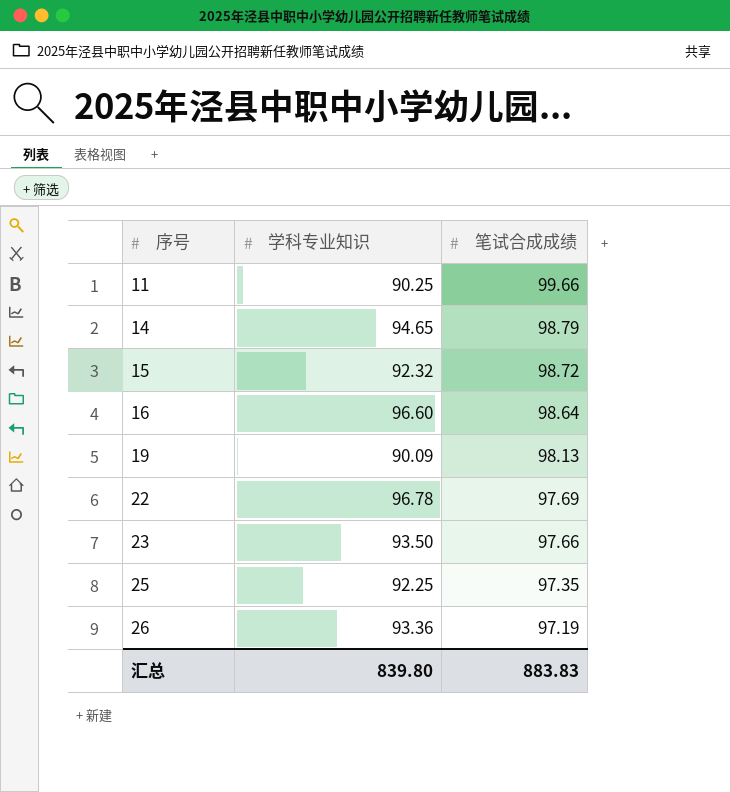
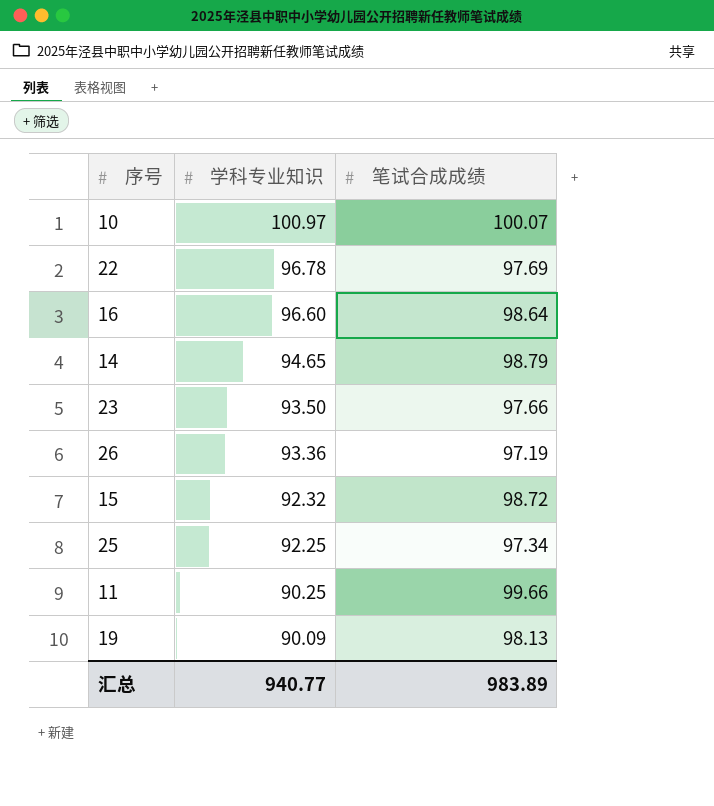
row order: 序号 ascending -> 学科专业知识 descending
row 10: none -> 100.97 | 100.07
25 | 笔试合成成绩: 97.35 -> 97.34
汇总 | 学科专业知识: 839.80 -> 940.77
汇总 | 笔试合成成绩: 883.83 -> 983.89

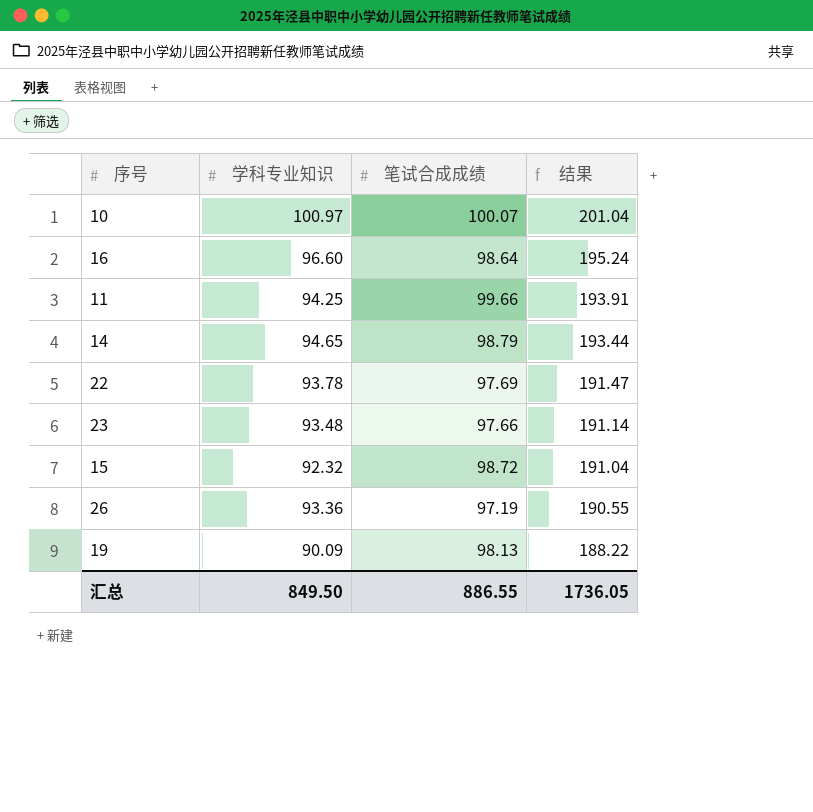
row order: 学科专业知识 descending -> 结果 descending
column 结果 | formula: none -> [学科专业知识] + [笔试合成成绩]
row 25: 92.25 | 97.34 -> none
11 | 学科专业知识: 90.25 -> 94.25
22 | 学科专业知识: 96.78 -> 93.78
23 | 学科专业知识: 93.50 -> 93.48
汇总 | 学科专业知识: 940.77 -> 849.50
汇总 | 笔试合成成绩: 983.89 -> 886.55

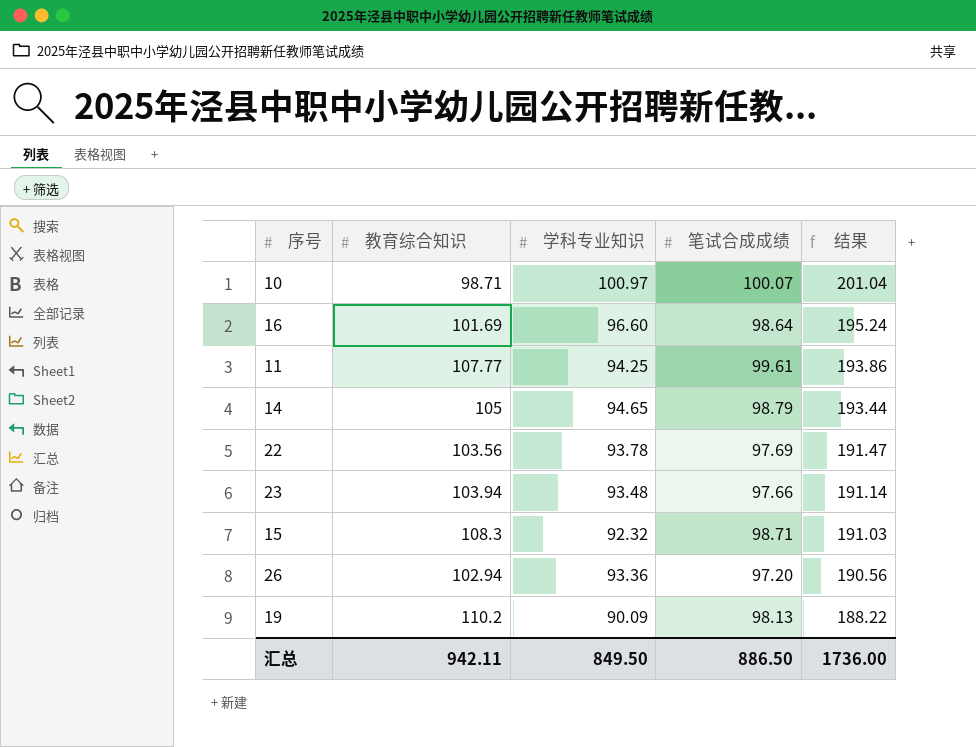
column 教育综合知识 | position: none -> 2
11 | 笔试合成成绩: 99.66 -> 99.61
11 | 结果: 193.91 -> 193.86
15 | 笔试合成成绩: 98.72 -> 98.71
15 | 结果: 191.04 -> 191.03
26 | 笔试合成成绩: 97.19 -> 97.20
26 | 结果: 190.55 -> 190.56
汇总 | 笔试合成成绩: 886.55 -> 886.50
汇总 | 结果: 1736.05 -> 1736.00

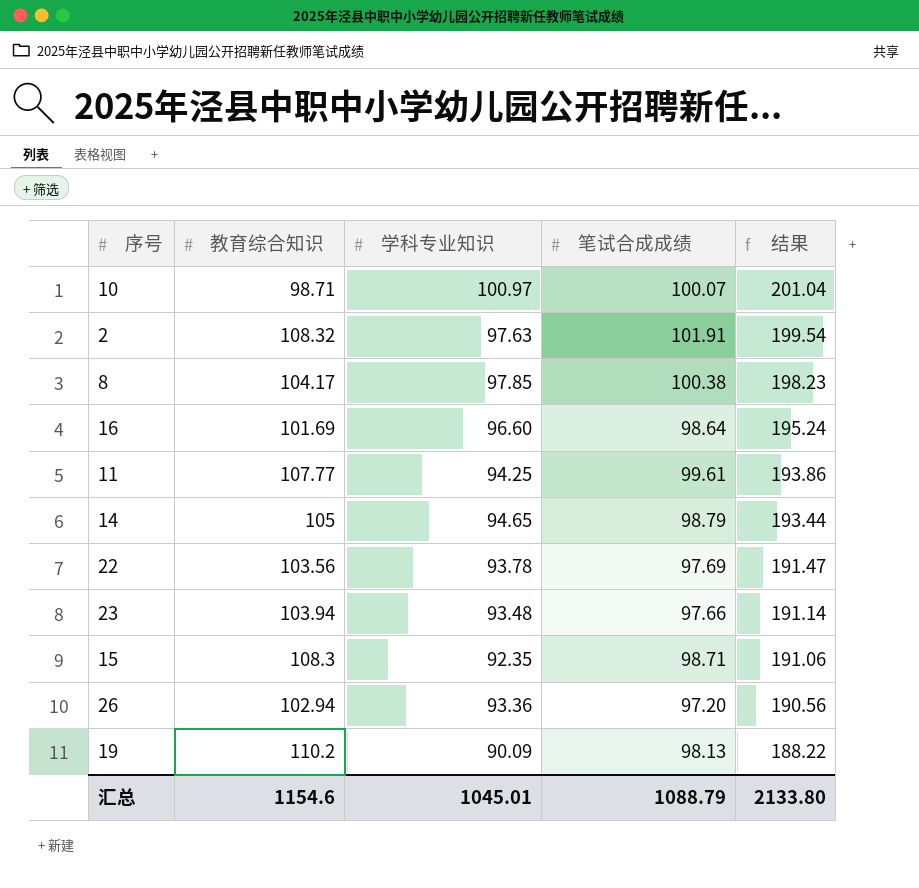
row 2: none -> 108.32 | 97.63 | 101.91 | 199.54
row 8: none -> 104.17 | 97.85 | 100.38 | 198.23
15 | 学科专业知识: 92.32 -> 92.35
15 | 结果: 191.03 -> 191.06
汇总 | 教育综合知识: 942.11 -> 1154.6
汇总 | 学科专业知识: 849.50 -> 1045.01
汇总 | 笔试合成成绩: 886.50 -> 1088.79
汇总 | 结果: 1736.00 -> 2133.80

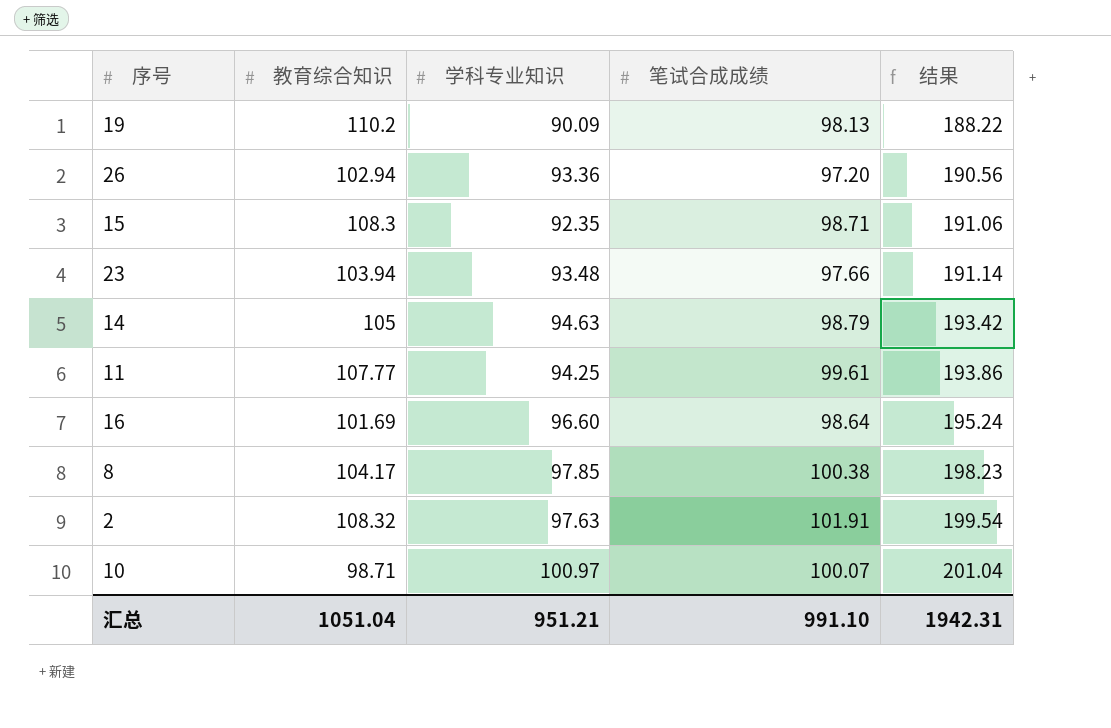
row order: 结果 descending -> 结果 ascending
row 22: 103.56 | 93.78 | 97.69 | 191.47 -> none
14 | 学科专业知识: 94.65 -> 94.63
14 | 结果: 193.44 -> 193.42
汇总 | 教育综合知识: 1154.6 -> 1051.04
汇总 | 学科专业知识: 1045.01 -> 951.21
汇总 | 笔试合成成绩: 1088.79 -> 991.10
汇总 | 结果: 2133.80 -> 1942.31

